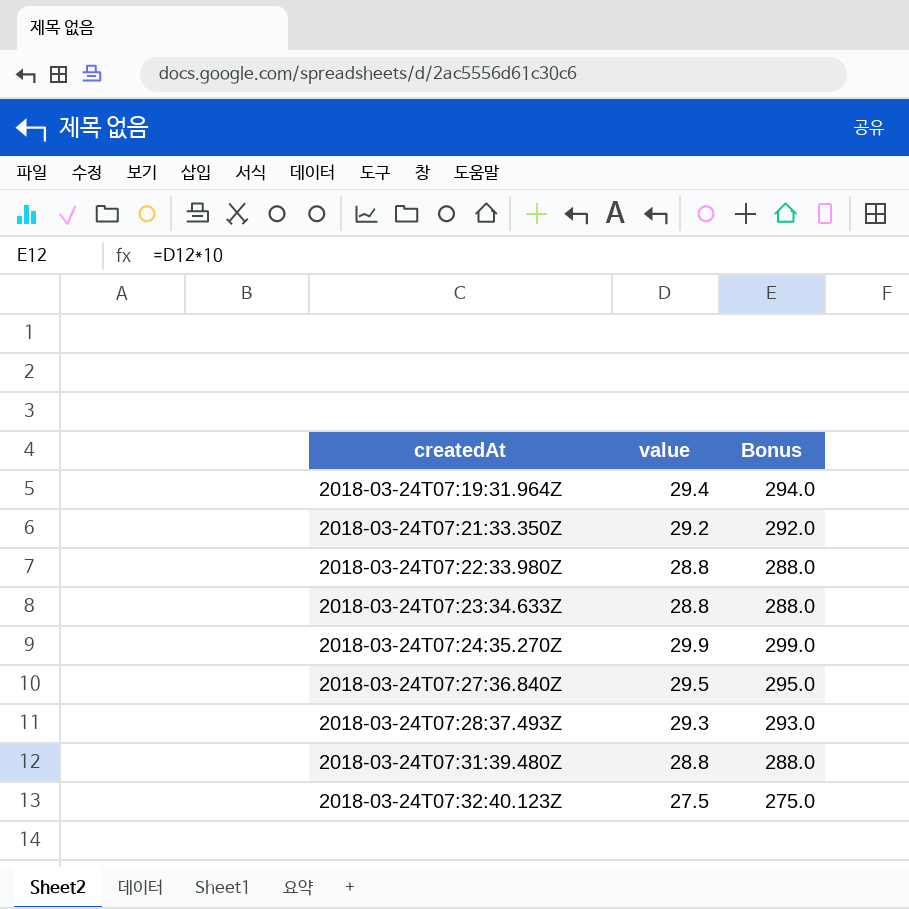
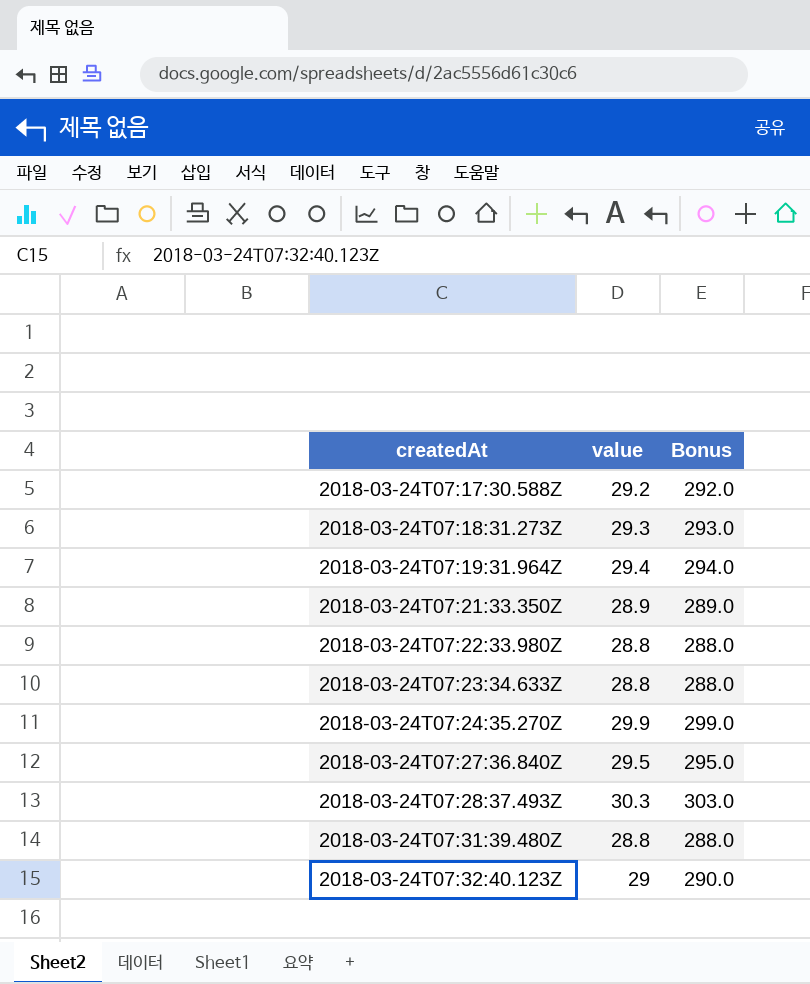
row 2018-03-24T07:17:30.588Z: none -> 29.2 | 292.0
row 2018-03-24T07:18:31.273Z: none -> 29.3 | 293.0
2018-03-24T07:21:33.350Z | value: 29.2 -> 28.9
2018-03-24T07:21:33.350Z | Bonus: 292.0 -> 289.0
2018-03-24T07:28:37.493Z | value: 29.3 -> 30.3
2018-03-24T07:28:37.493Z | Bonus: 293.0 -> 303.0
2018-03-24T07:32:40.123Z | value: 27.5 -> 29
2018-03-24T07:32:40.123Z | Bonus: 275.0 -> 290.0

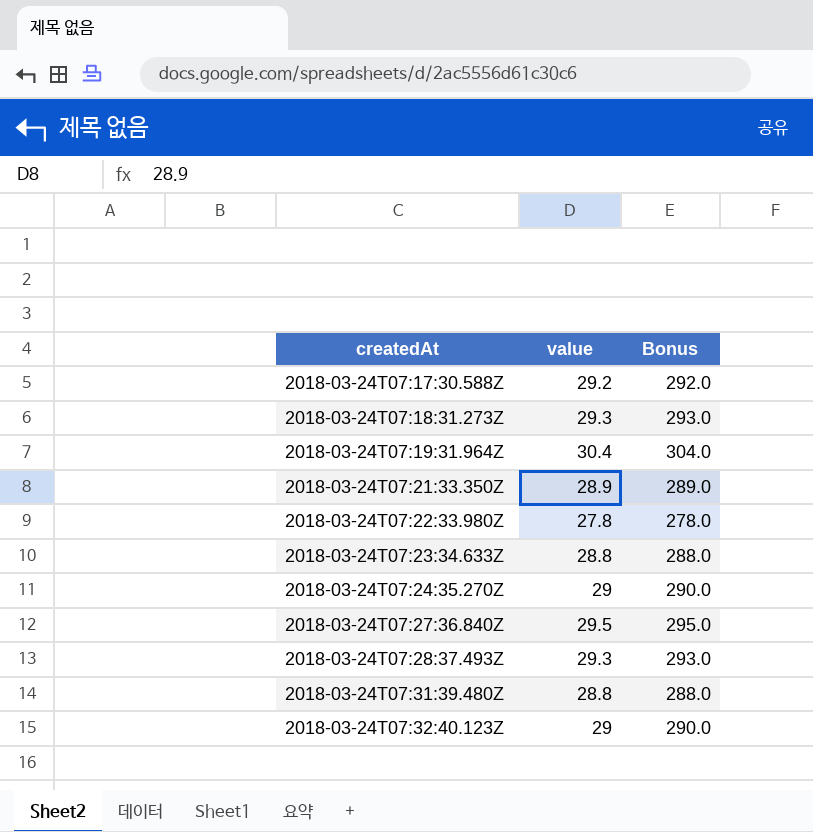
2018-03-24T07:19:31.964Z | value: 29.4 -> 30.4
2018-03-24T07:19:31.964Z | Bonus: 294.0 -> 304.0
2018-03-24T07:22:33.980Z | value: 28.8 -> 27.8
2018-03-24T07:22:33.980Z | Bonus: 288.0 -> 278.0
2018-03-24T07:24:35.270Z | value: 29.9 -> 29
2018-03-24T07:24:35.270Z | Bonus: 299.0 -> 290.0
2018-03-24T07:28:37.493Z | value: 30.3 -> 29.3
2018-03-24T07:28:37.493Z | Bonus: 303.0 -> 293.0

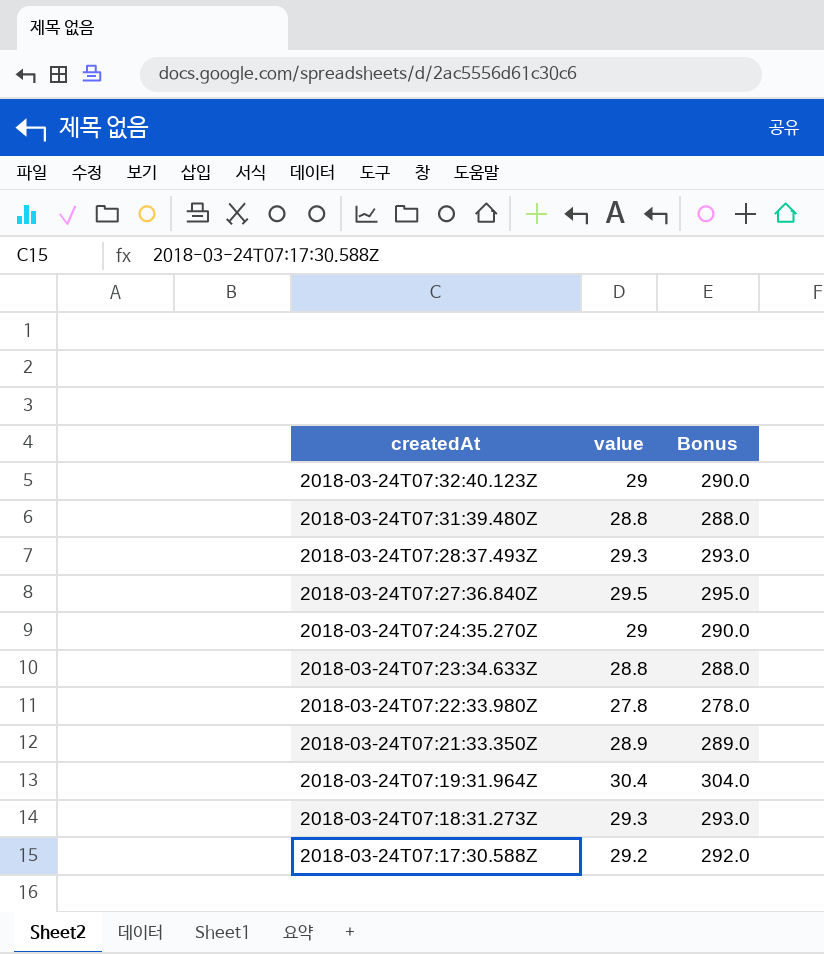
row order: createdAt ascending -> createdAt descending

